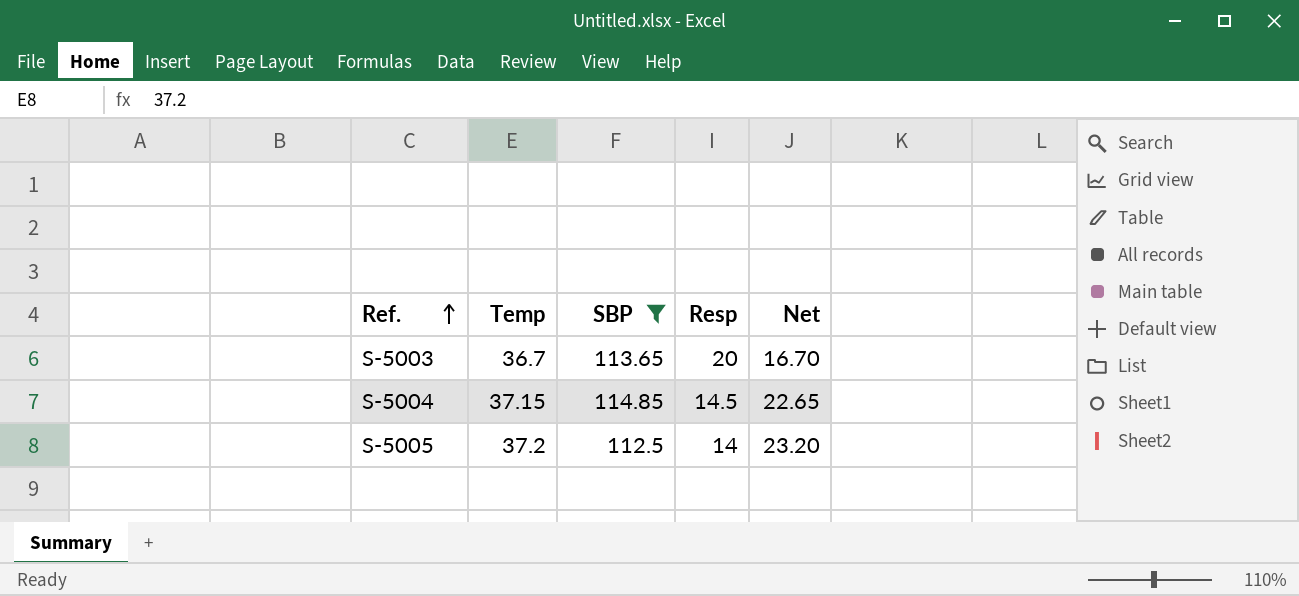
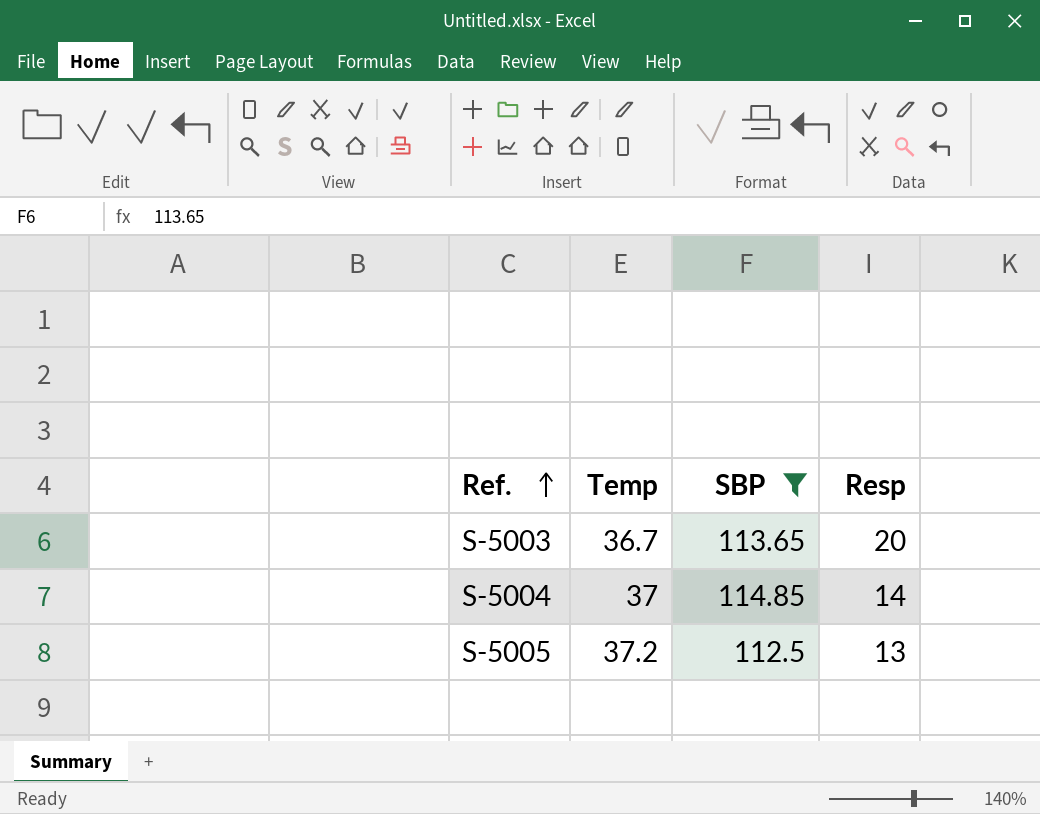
column Net | formula: [Temp] - [Resp] -> none
S-5004 | Temp: 37.15 -> 37
S-5004 | Resp: 14.5 -> 14
S-5005 | Resp: 14 -> 13

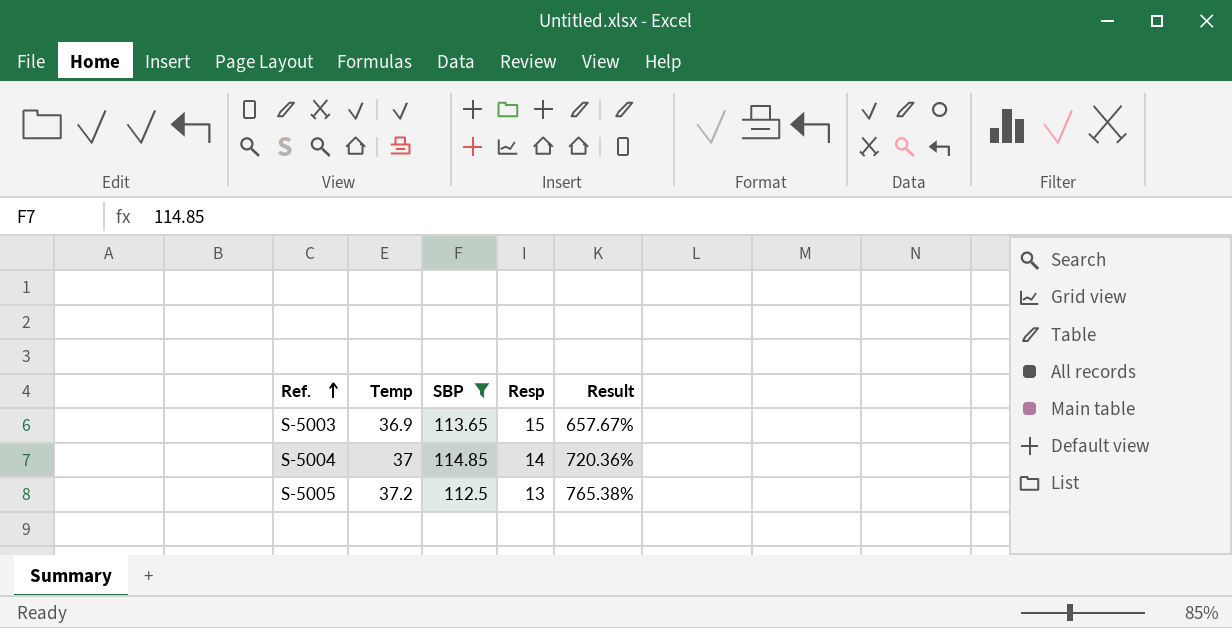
column Result | formula: none -> ([SBP] - [Resp]) / [Resp]
S-5003 | Temp: 36.7 -> 36.9
S-5003 | Resp: 20 -> 15

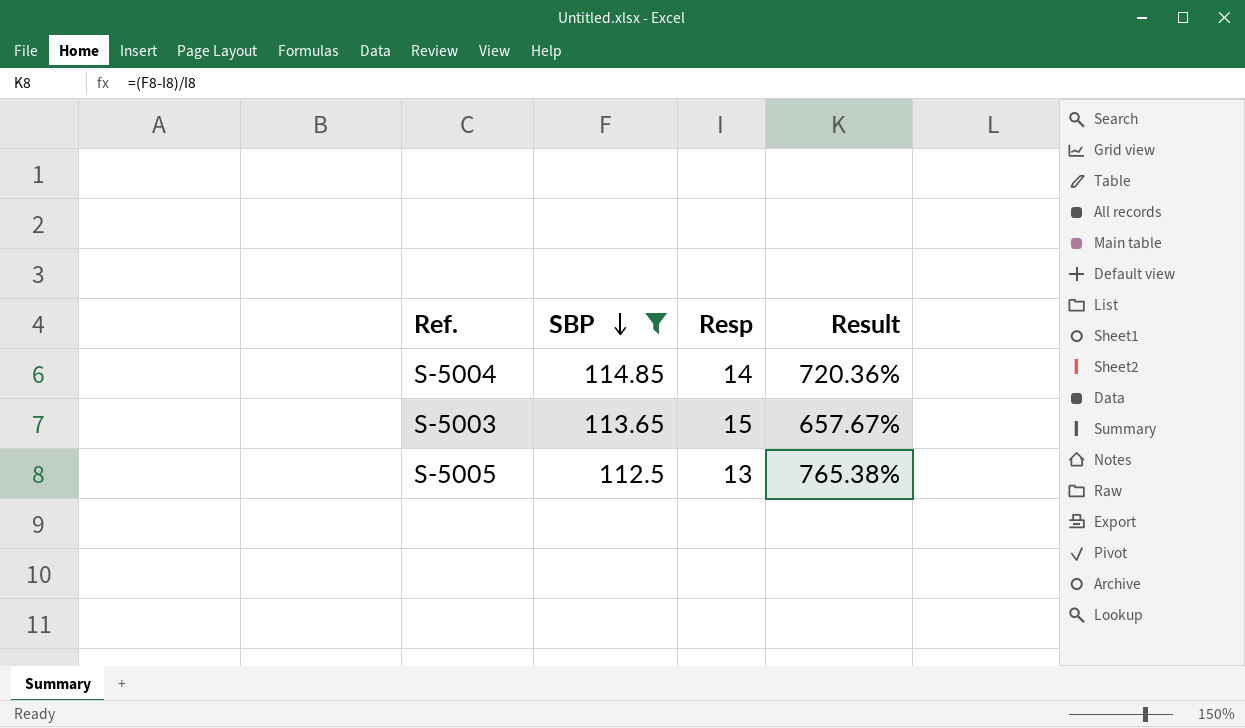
row order: Ref. ascending -> SBP descending
column Temp | position: 2 -> none

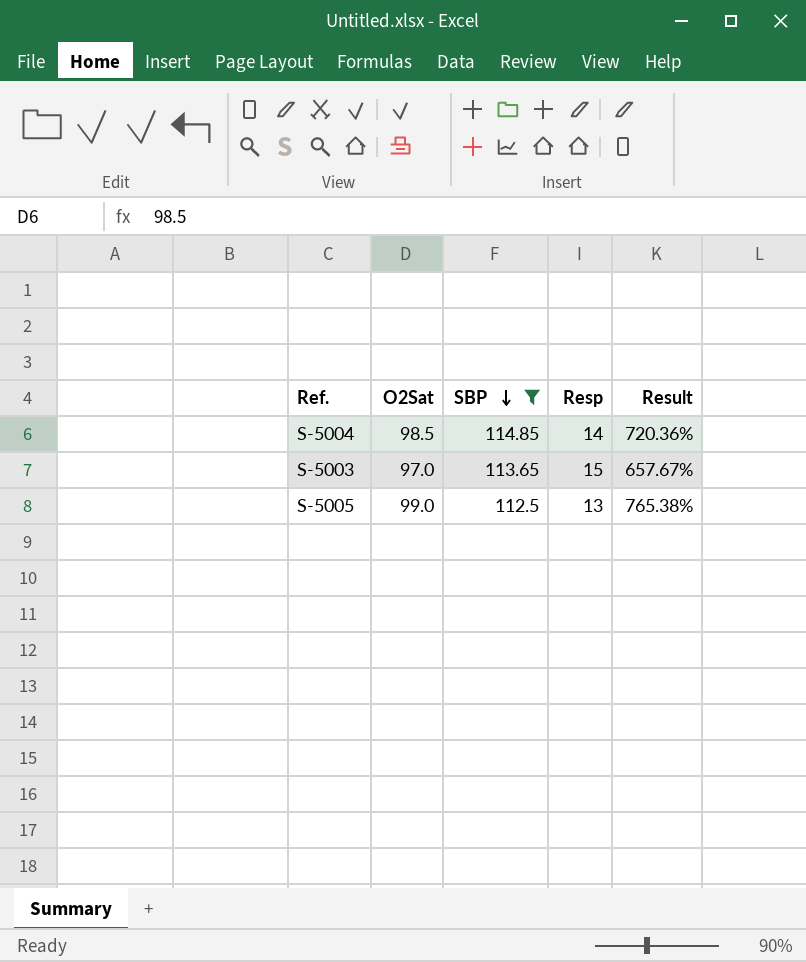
column O2Sat | position: none -> 2

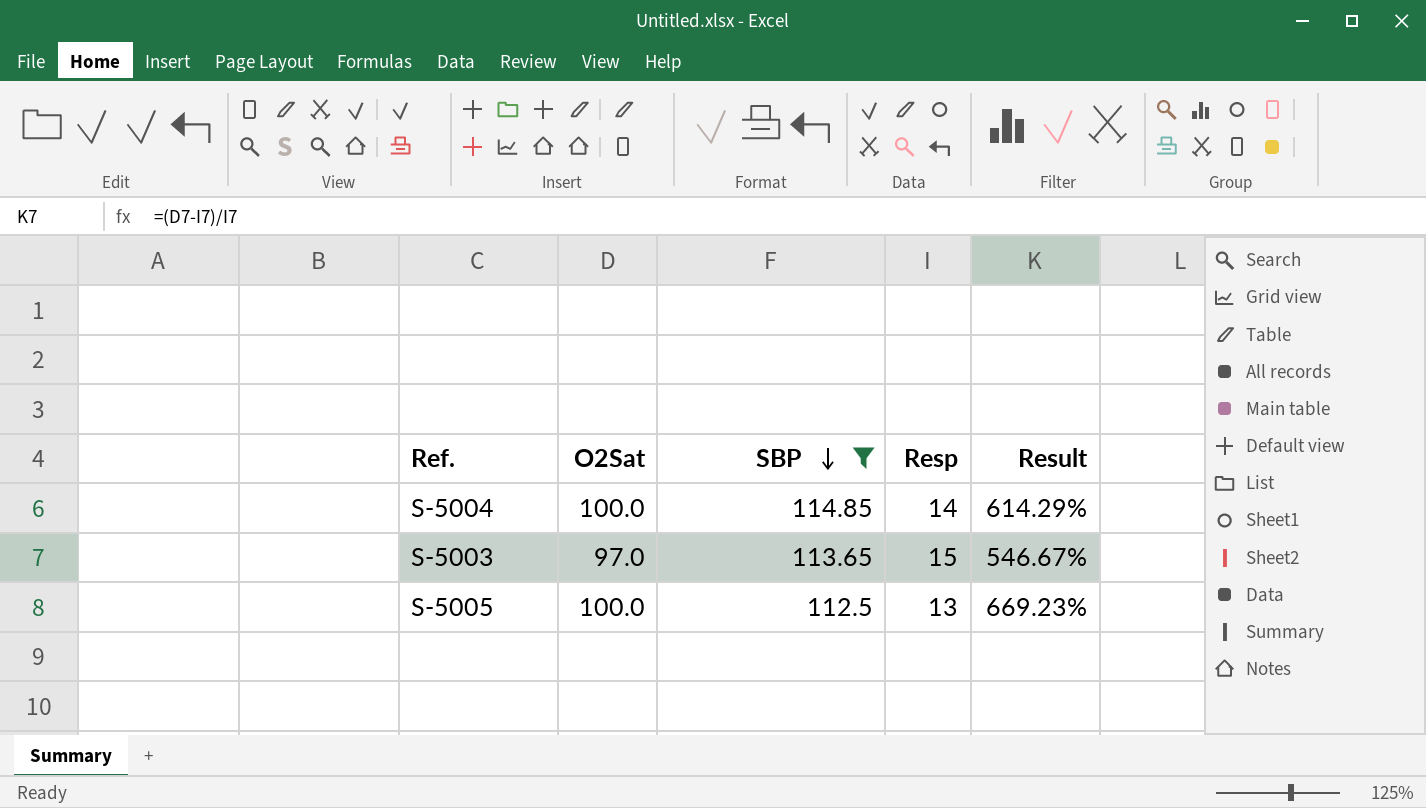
column Result | formula: ([SBP] - [Resp]) / [Resp] -> ([O2Sat] - [Resp]) / [Resp]
S-5004 | O2Sat: 98.5 -> 100.0
S-5005 | O2Sat: 99.0 -> 100.0

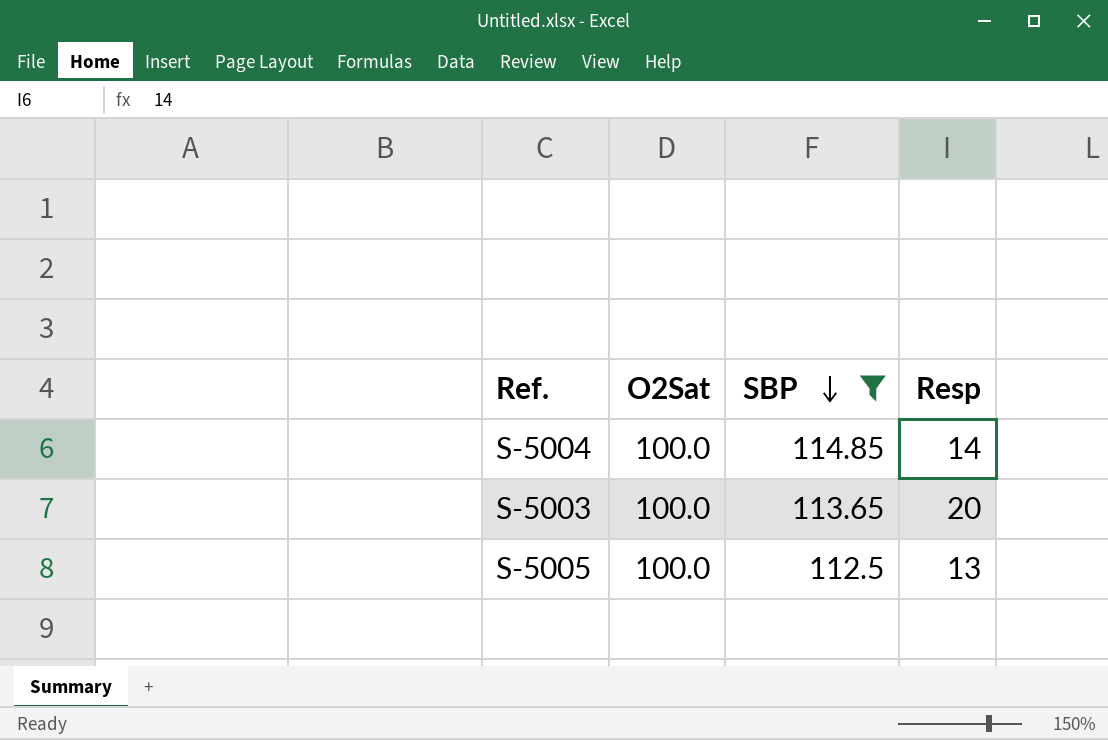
column Result | formula: ([O2Sat] - [Resp]) / [Resp] -> none
S-5003 | O2Sat: 97.0 -> 100.0
S-5003 | Resp: 15 -> 20

